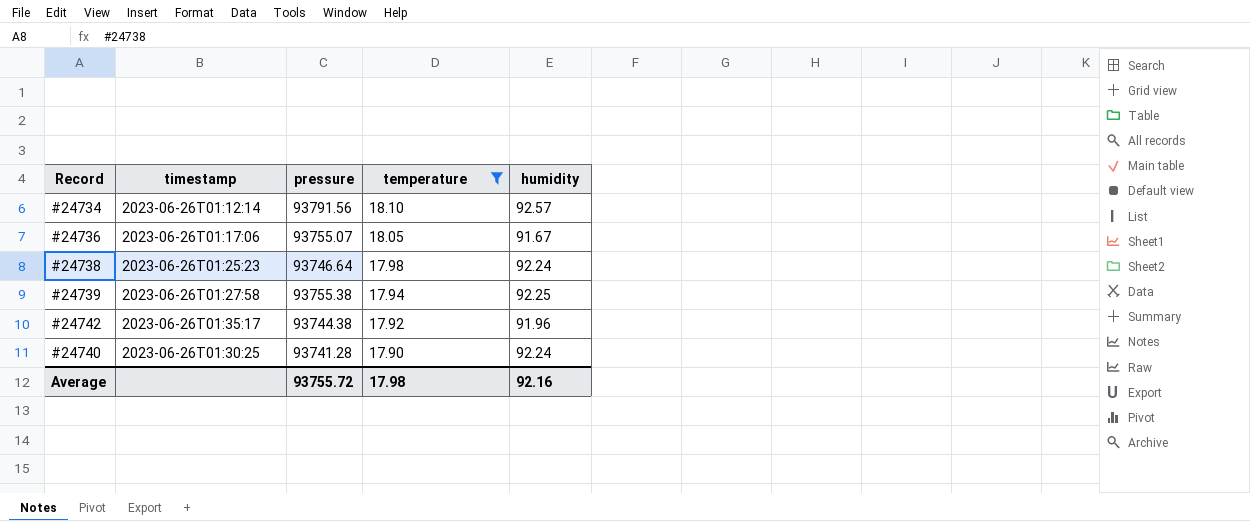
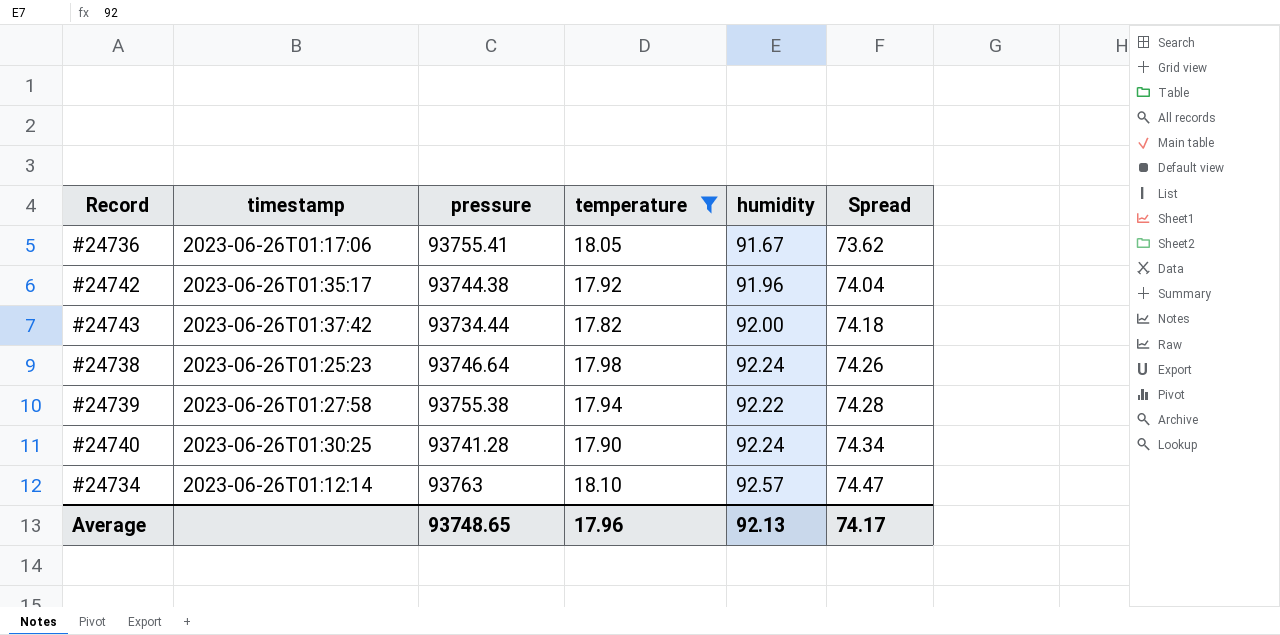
row order: temperature descending -> Spread ascending
column Spread | formula: none -> [humidity] - [temperature]
#24736 | pressure: 93755.07 -> 93755.41
row #24743: none -> 2023-06-26T01:37:42 | 93734.44 | 17.82 | 92.00 | 74.18
#24739 | humidity: 92.25 -> 92.22
#24734 | pressure: 93791.56 -> 93763
Average | pressure: 93755.72 -> 93748.65
Average | temperature: 17.98 -> 17.96
Average | humidity: 92.16 -> 92.13

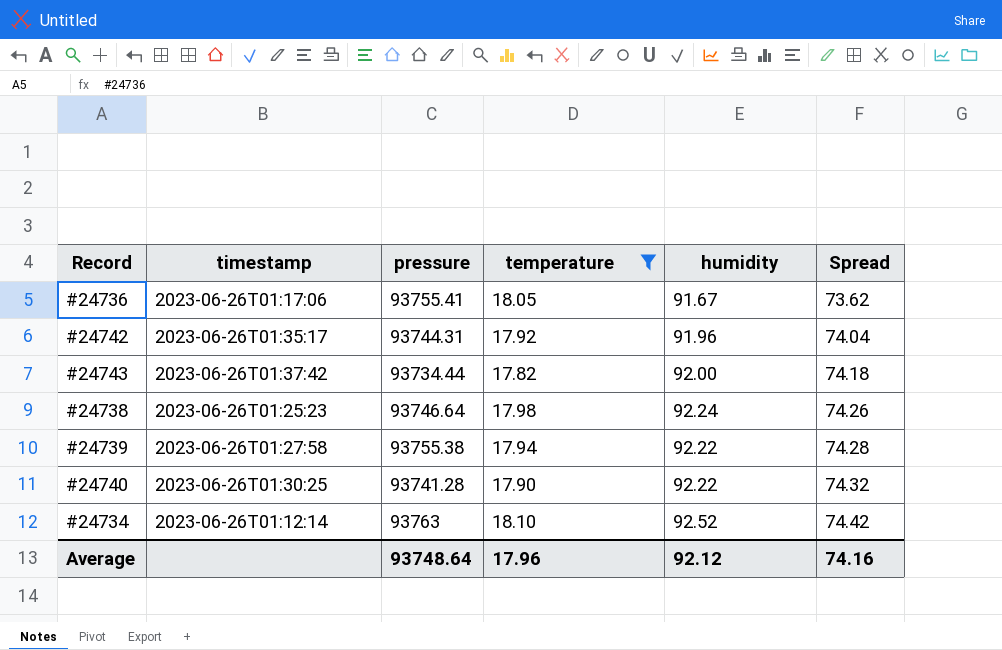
#24742 | pressure: 93744.38 -> 93744.31
#24740 | humidity: 92.24 -> 92.22
#24740 | Spread: 74.34 -> 74.32
#24734 | humidity: 92.57 -> 92.52
#24734 | Spread: 74.47 -> 74.42
Average | pressure: 93748.65 -> 93748.64
Average | humidity: 92.13 -> 92.12
Average | Spread: 74.17 -> 74.16

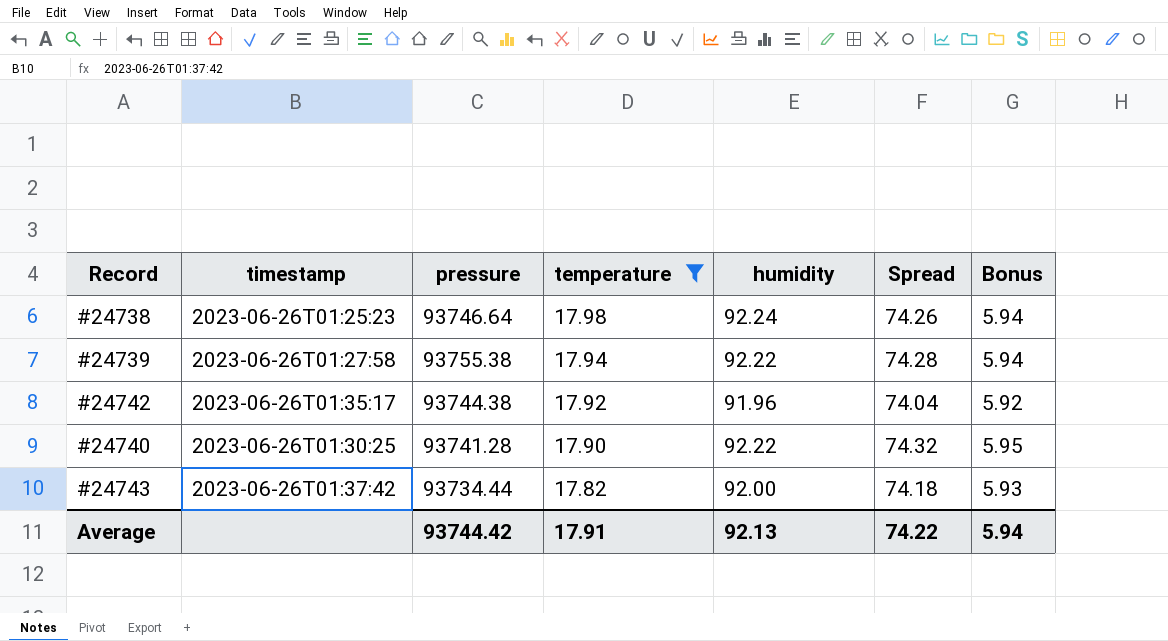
row order: Spread ascending -> temperature descending
column Bonus | formula: none -> [Spread] * 0.08
row #24736: 2023-06-26T01:17:06 | 93755.41 | 18.05 | 91.67 | 73.62 -> none
row #24734: 2023-06-26T01:12:14 | 93763 | 18.10 | 92.52 | 74.42 -> none
#24742 | pressure: 93744.31 -> 93744.38
Average | pressure: 93748.64 -> 93744.42
Average | temperature: 17.96 -> 17.91
Average | humidity: 92.12 -> 92.13
Average | Spread: 74.16 -> 74.22

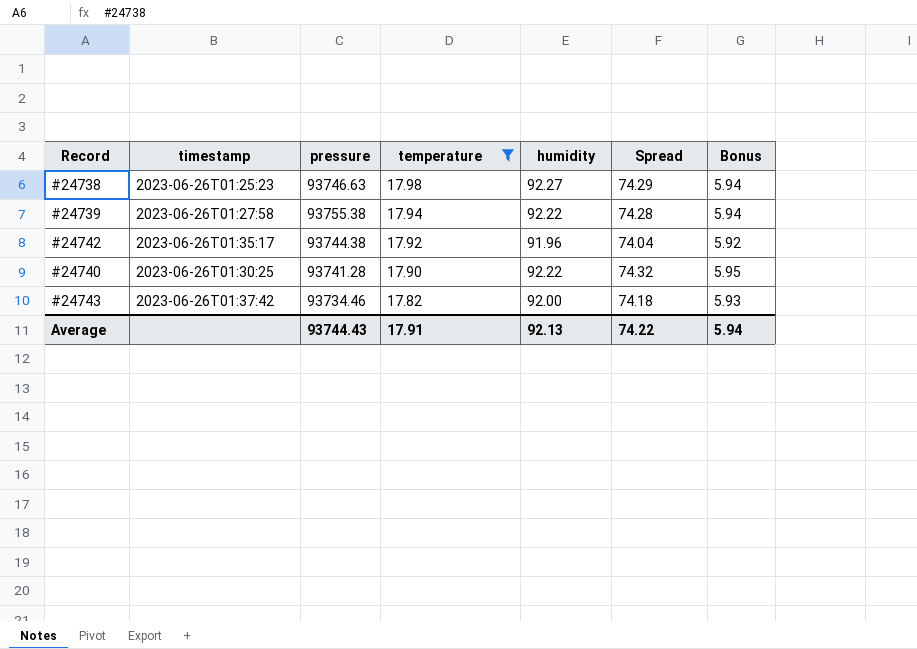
#24738 | pressure: 93746.64 -> 93746.63
#24738 | humidity: 92.24 -> 92.27
#24738 | Spread: 74.26 -> 74.29
#24743 | pressure: 93734.44 -> 93734.46
Average | pressure: 93744.42 -> 93744.43

